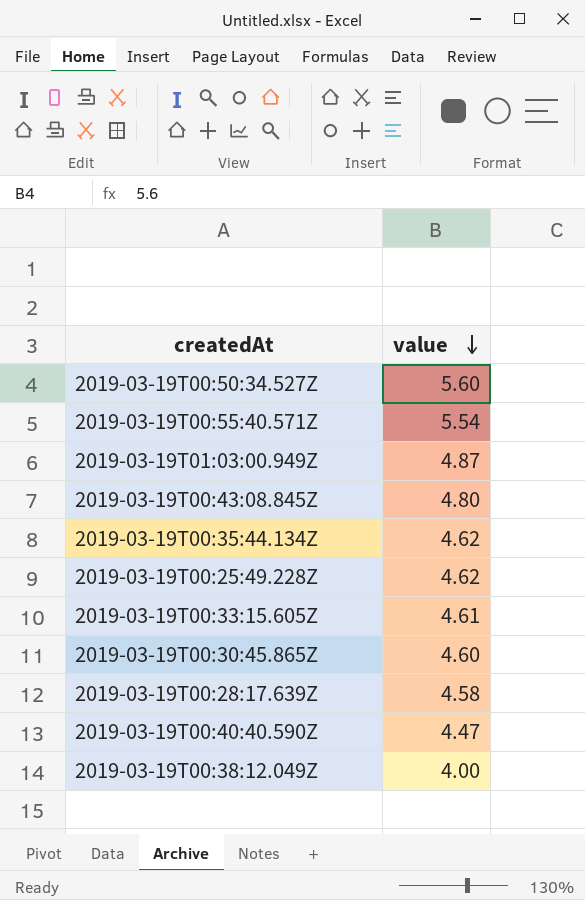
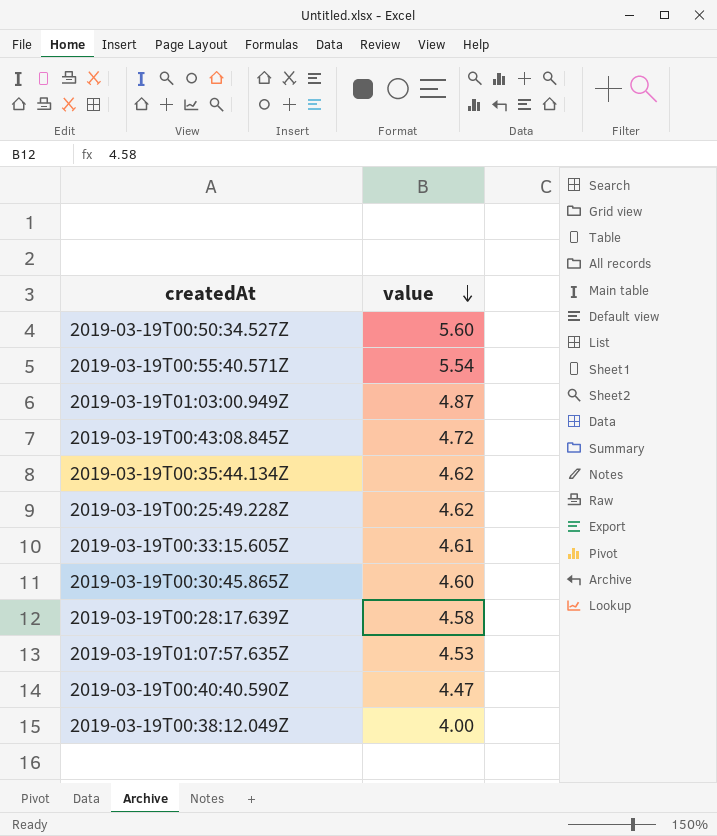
2019-03-19T00:43:08.845Z | value: 4.80 -> 4.72
row 2019-03-19T01:07:57.635Z: none -> 4.53

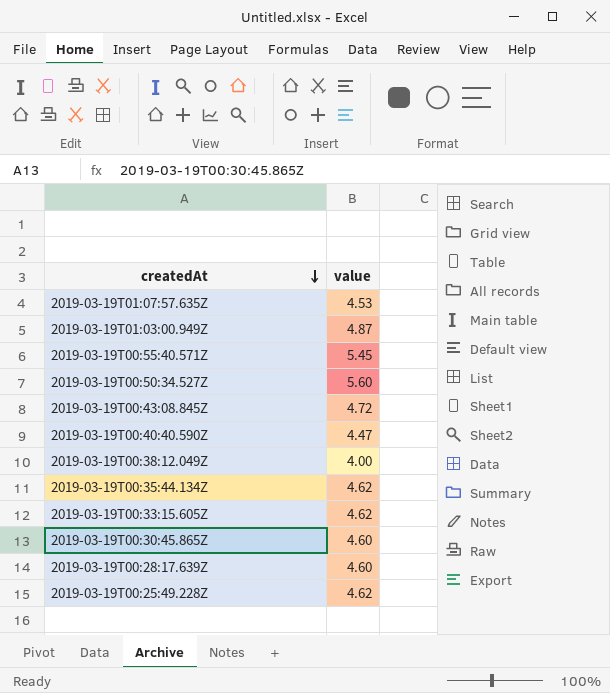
row order: value descending -> createdAt descending
2019-03-19T00:55:40.571Z | value: 5.54 -> 5.45
2019-03-19T00:33:15.605Z | value: 4.61 -> 4.62
2019-03-19T00:28:17.639Z | value: 4.58 -> 4.60

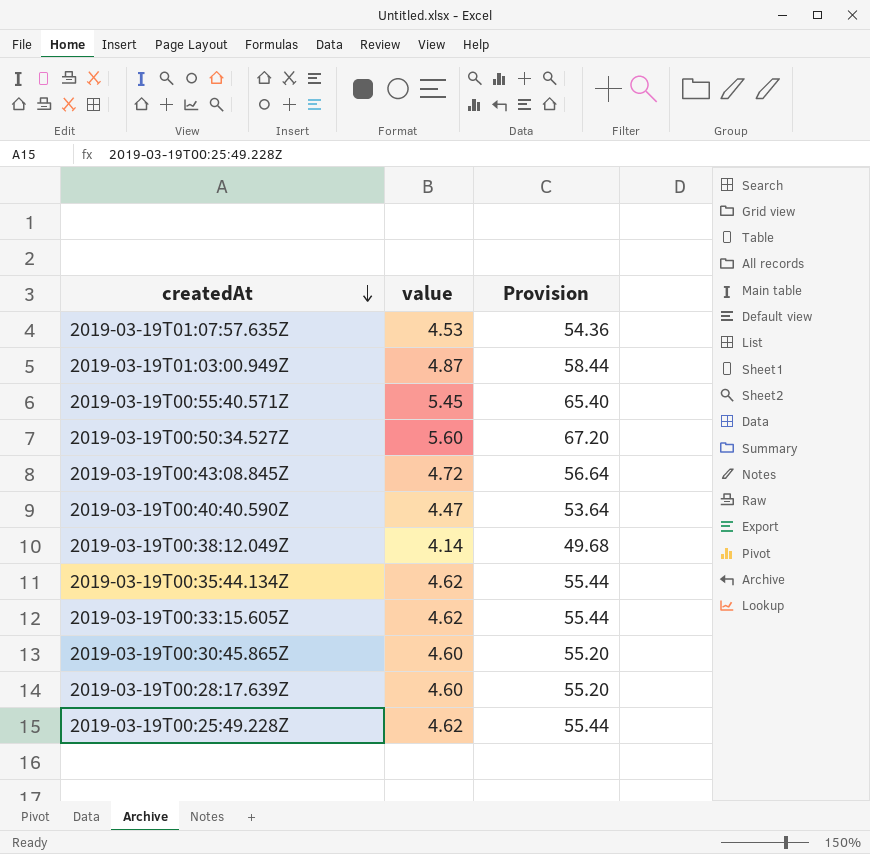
column Provision | formula: none -> [value] * 12
2019-03-19T00:38:12.049Z | value: 4.00 -> 4.14

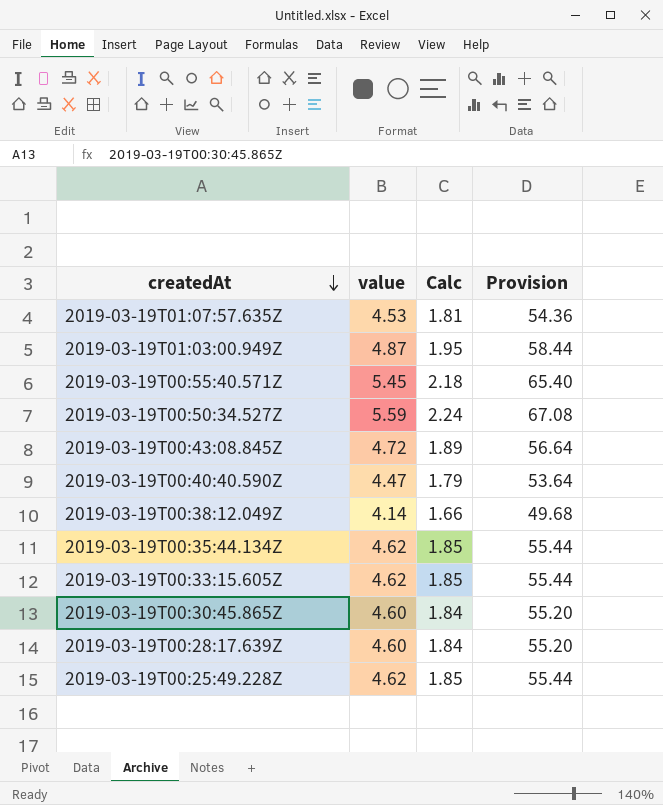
column Calc | formula: none -> [value] * 0.4
2019-03-19T00:50:34.527Z | value: 5.60 -> 5.59
2019-03-19T00:50:34.527Z | Provision: 67.20 -> 67.08

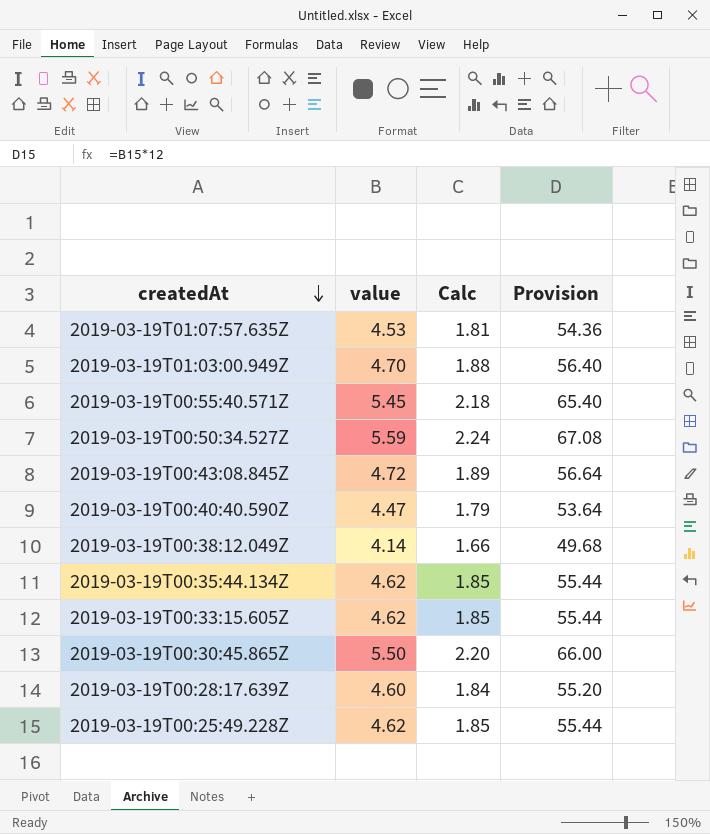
2019-03-19T01:03:00.949Z | value: 4.87 -> 4.70
2019-03-19T01:03:00.949Z | Calc: 1.95 -> 1.88
2019-03-19T01:03:00.949Z | Provision: 58.44 -> 56.40
2019-03-19T00:30:45.865Z | value: 4.60 -> 5.50
2019-03-19T00:30:45.865Z | Calc: 1.84 -> 2.20
2019-03-19T00:30:45.865Z | Provision: 55.20 -> 66.00

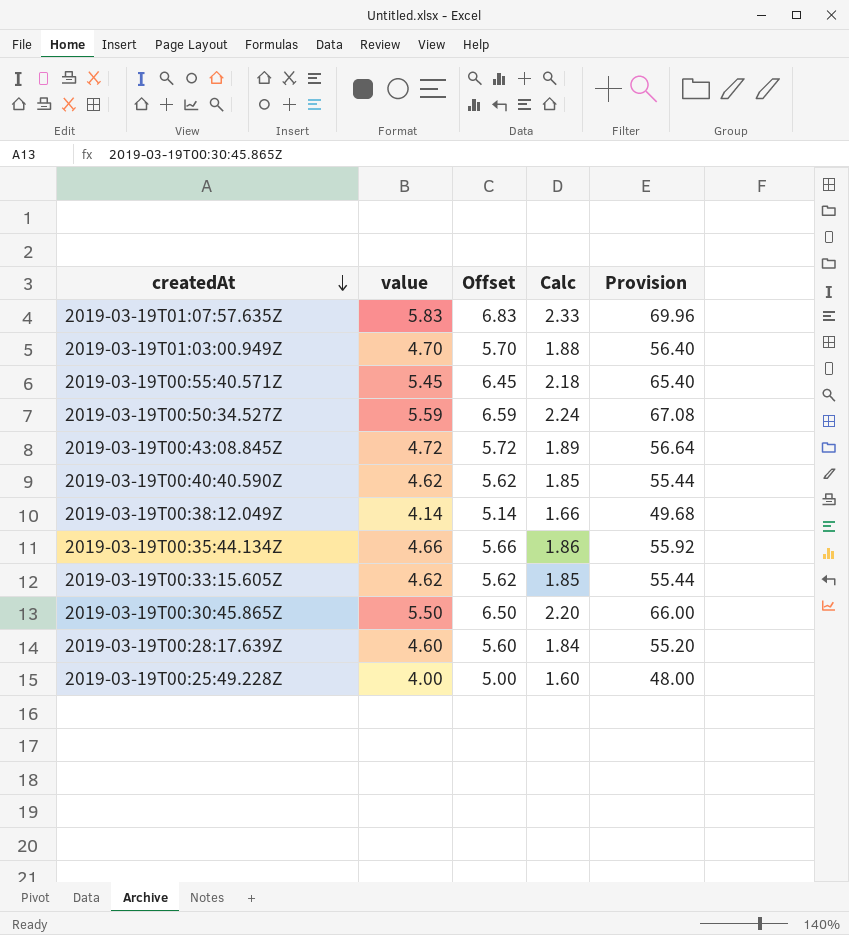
column Offset | formula: none -> [value] + 1
2019-03-19T01:07:57.635Z | value: 4.53 -> 5.83
2019-03-19T01:07:57.635Z | Calc: 1.81 -> 2.33
2019-03-19T01:07:57.635Z | Provision: 54.36 -> 69.96
2019-03-19T00:40:40.590Z | value: 4.47 -> 4.62
2019-03-19T00:40:40.590Z | Calc: 1.79 -> 1.85
2019-03-19T00:40:40.590Z | Provision: 53.64 -> 55.44
2019-03-19T00:35:44.134Z | value: 4.62 -> 4.66
2019-03-19T00:35:44.134Z | Calc: 1.85 -> 1.86
2019-03-19T00:35:44.134Z | Provision: 55.44 -> 55.92
2019-03-19T00:25:49.228Z | value: 4.62 -> 4.00
2019-03-19T00:25:49.228Z | Calc: 1.85 -> 1.60
2019-03-19T00:25:49.228Z | Provision: 55.44 -> 48.00

